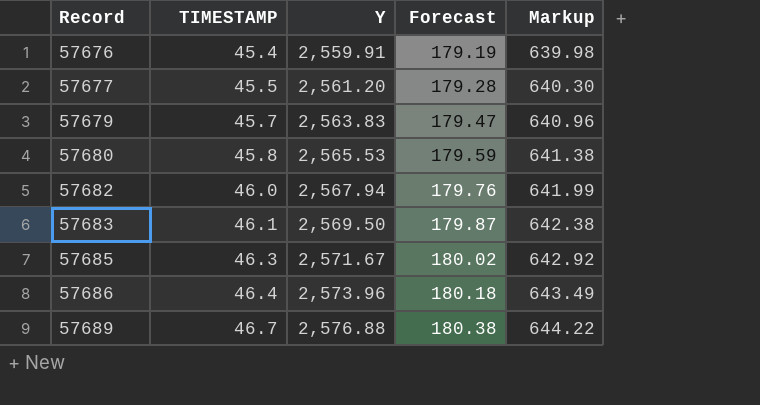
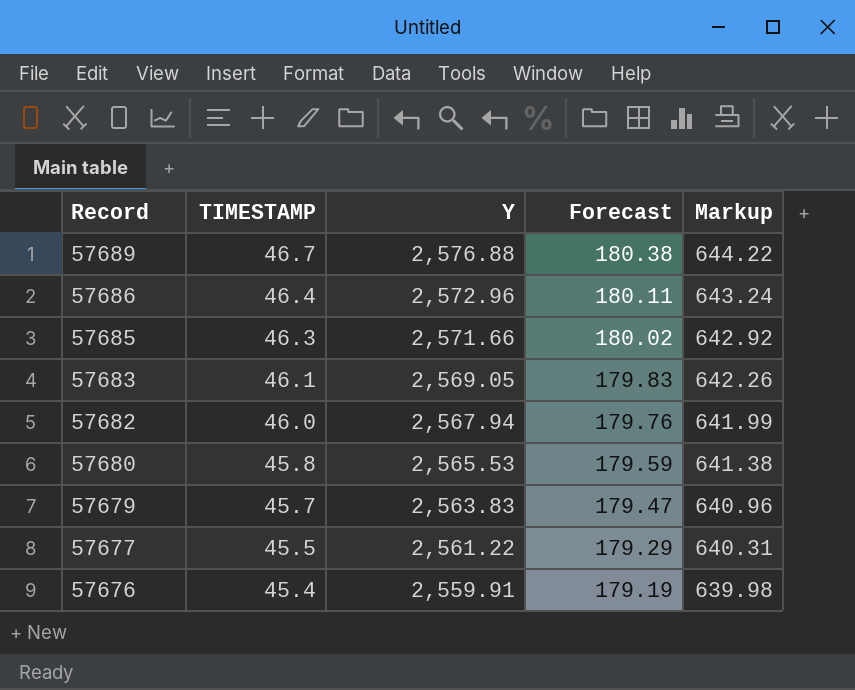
row order: Record ascending -> Record descending
57686 | Y: 2,573.96 -> 2,572.96
57686 | Forecast: 180.18 -> 180.11
57686 | Markup: 643.49 -> 643.24
57685 | Y: 2,571.67 -> 2,571.66
57683 | Y: 2,569.50 -> 2,569.05
57683 | Forecast: 179.87 -> 179.83
57683 | Markup: 642.38 -> 642.26
57677 | Y: 2,561.20 -> 2,561.22
57677 | Forecast: 179.28 -> 179.29
57677 | Markup: 640.30 -> 640.31

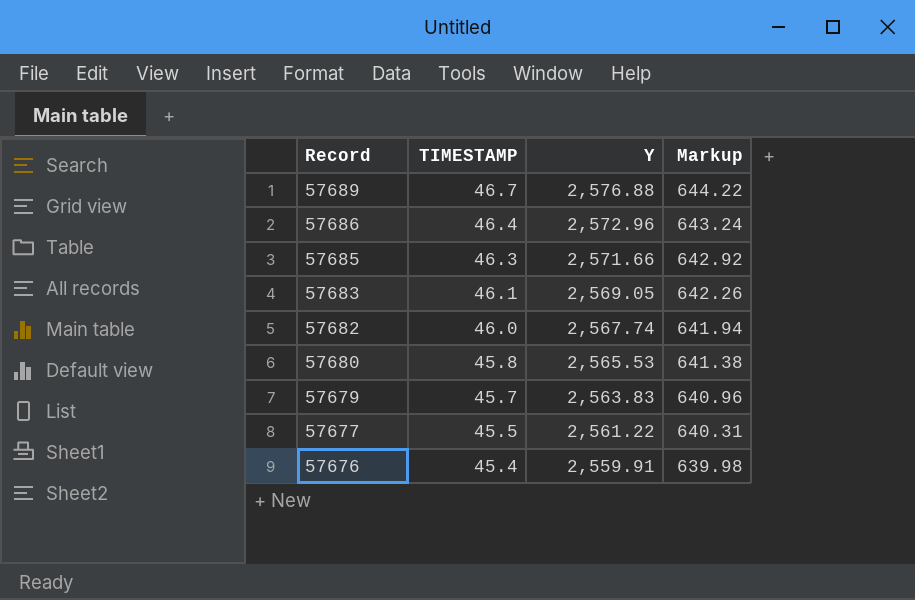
column Forecast | formula: [Y] * 0.07 -> none
57682 | Y: 2,567.94 -> 2,567.74
57682 | Markup: 641.99 -> 641.94

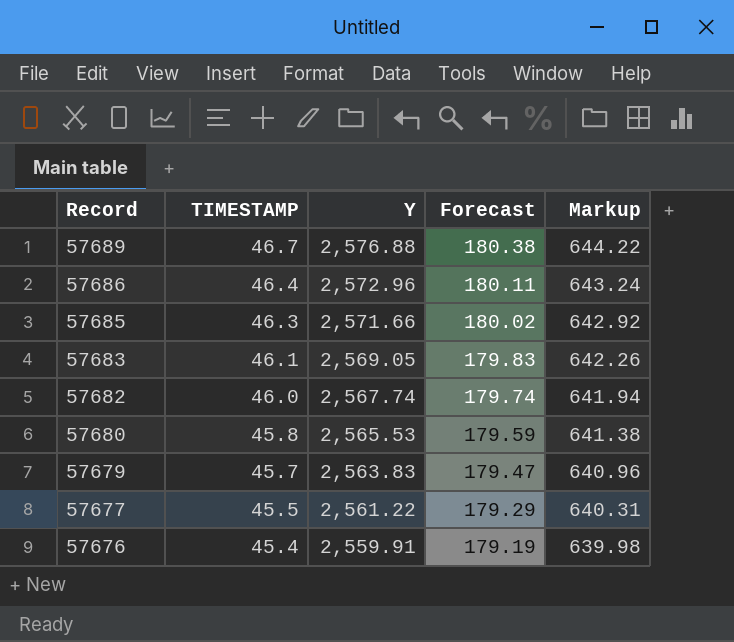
column Forecast | formula: none -> [Y] * 0.07

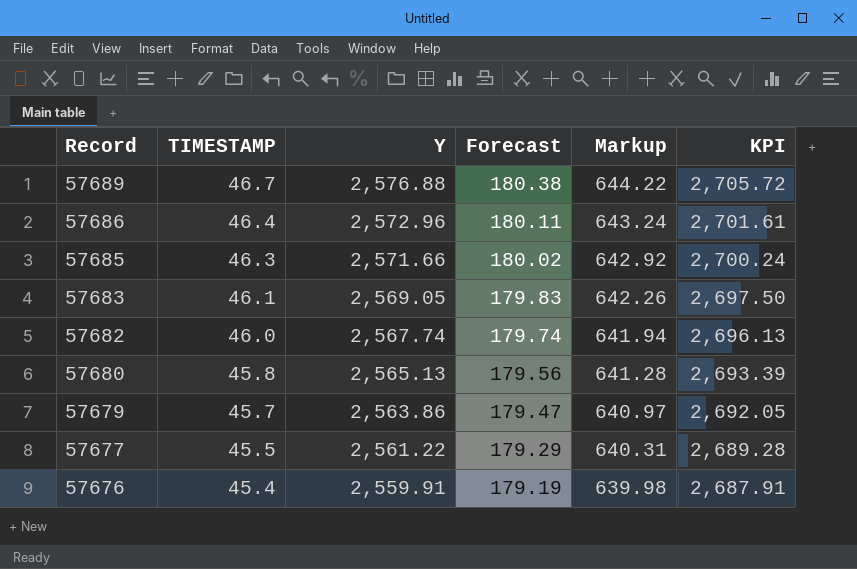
column KPI | formula: none -> [Y] * 1.05
57680 | Y: 2,565.53 -> 2,565.13
57680 | Forecast: 179.59 -> 179.56
57680 | Markup: 641.38 -> 641.28
57679 | Y: 2,563.83 -> 2,563.86
57679 | Markup: 640.96 -> 640.97

